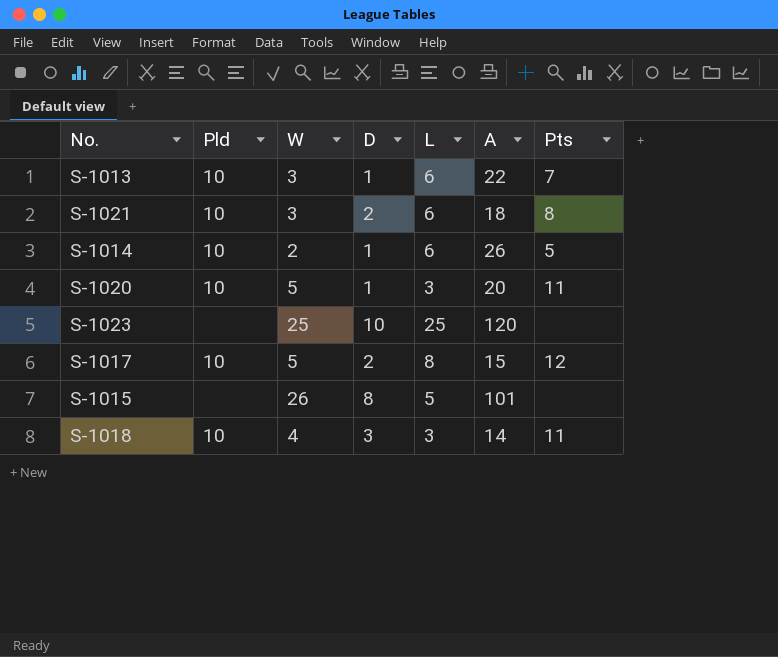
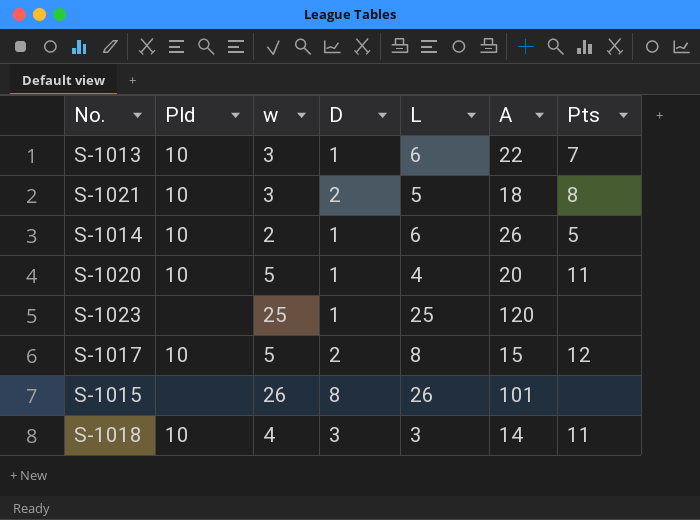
column name: W -> w
S-1021 | L: 6 -> 5
S-1020 | L: 3 -> 4
S-1023 | D: 10 -> 1
S-1015 | L: 5 -> 26

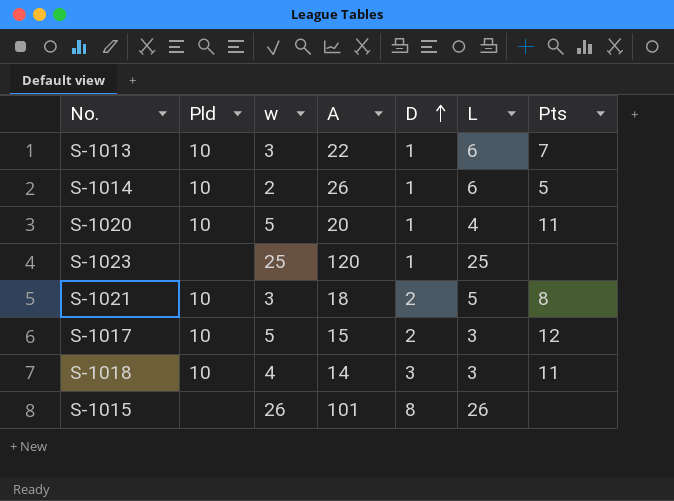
row order: none -> D ascending
column A | position: 6 -> 4
S-1017 | L: 8 -> 3

